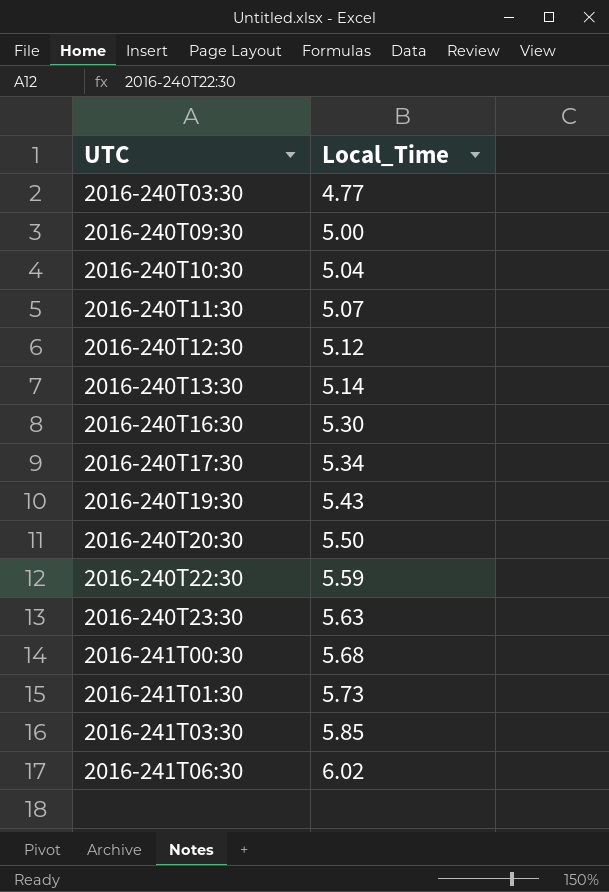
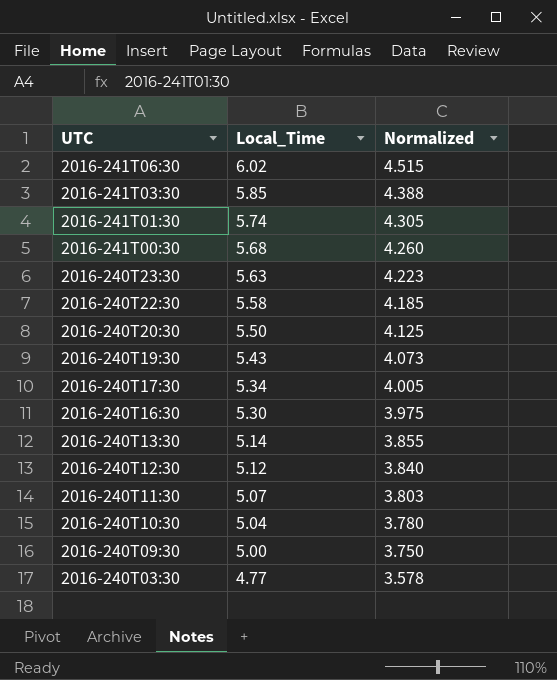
row order: UTC ascending -> UTC descending
column Normalized | formula: none -> [Local_Time] * 0.75
2016-241T01:30 | Local_Time: 5.73 -> 5.74
2016-240T22:30 | Local_Time: 5.59 -> 5.58

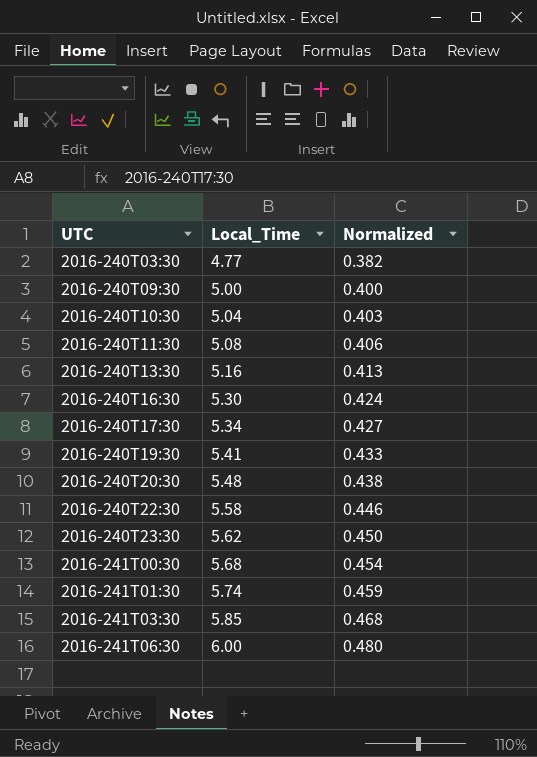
row order: UTC descending -> UTC ascending
column Normalized | formula: [Local_Time] * 0.75 -> [Local_Time] * 0.08
row 2016-240T12:30: 5.12 | 3.840 -> none
2016-240T11:30 | Local_Time: 5.07 -> 5.08
2016-240T13:30 | Local_Time: 5.14 -> 5.16
2016-240T19:30 | Local_Time: 5.43 -> 5.41
2016-240T20:30 | Local_Time: 5.50 -> 5.48
2016-240T23:30 | Local_Time: 5.63 -> 5.62
2016-241T06:30 | Local_Time: 6.02 -> 6.00

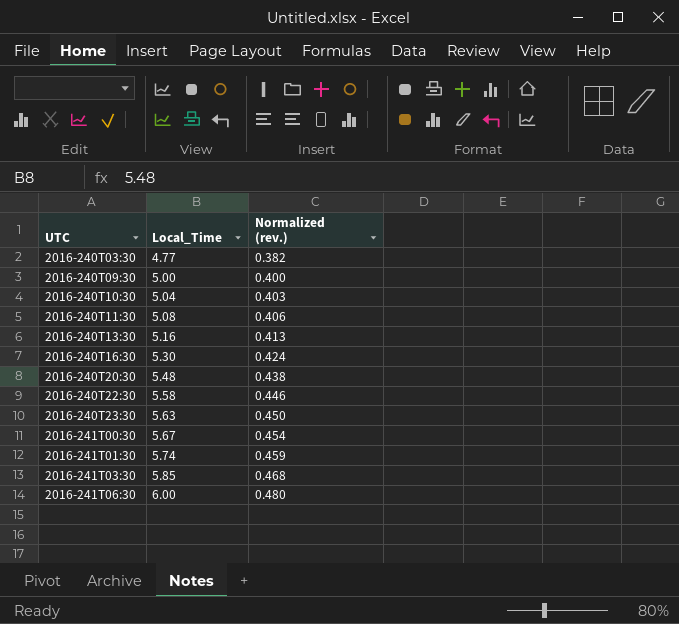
column name: Normalized -> Normalized (rev.)
row 2016-240T17:30: 5.34 | 0.427 -> none
row 2016-240T19:30: 5.41 | 0.433 -> none
2016-240T23:30 | Local_Time: 5.62 -> 5.63
2016-241T00:30 | Local_Time: 5.68 -> 5.67

